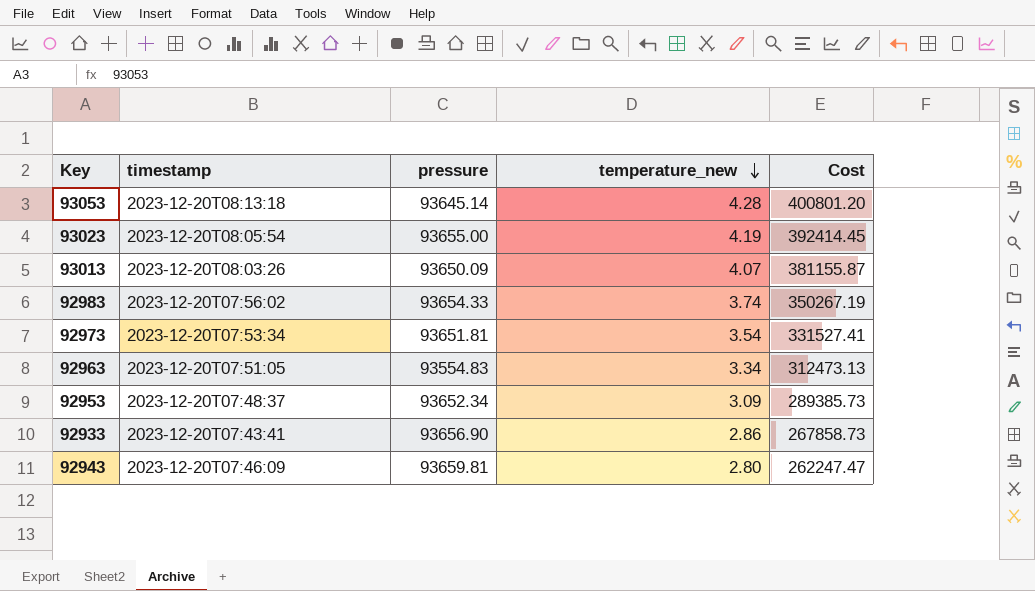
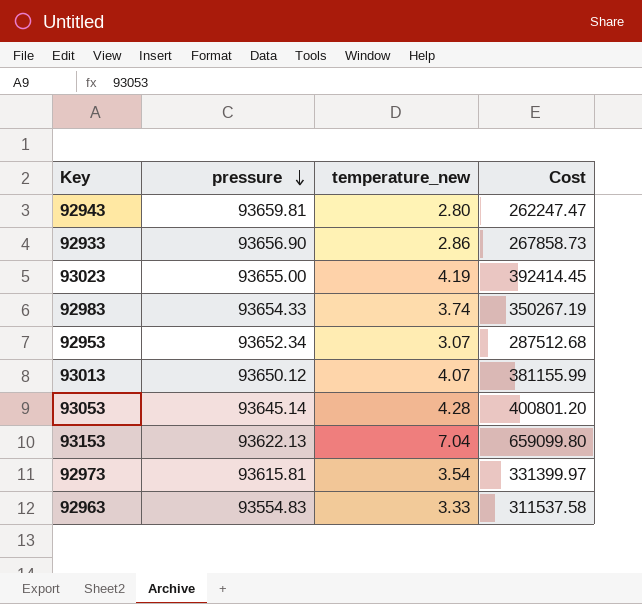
row order: temperature_new descending -> pressure descending
column timestamp | position: 2 -> none
92953 | temperature_new: 3.09 -> 3.07
92953 | Cost: 289385.73 -> 287512.68
93013 | pressure: 93650.09 -> 93650.12
93013 | Cost: 381155.87 -> 381155.99
row 93153: none -> 93622.13 | 7.04 | 659099.80
92973 | pressure: 93651.81 -> 93615.81
92973 | Cost: 331527.41 -> 331399.97
92963 | temperature_new: 3.34 -> 3.33
92963 | Cost: 312473.13 -> 311537.58

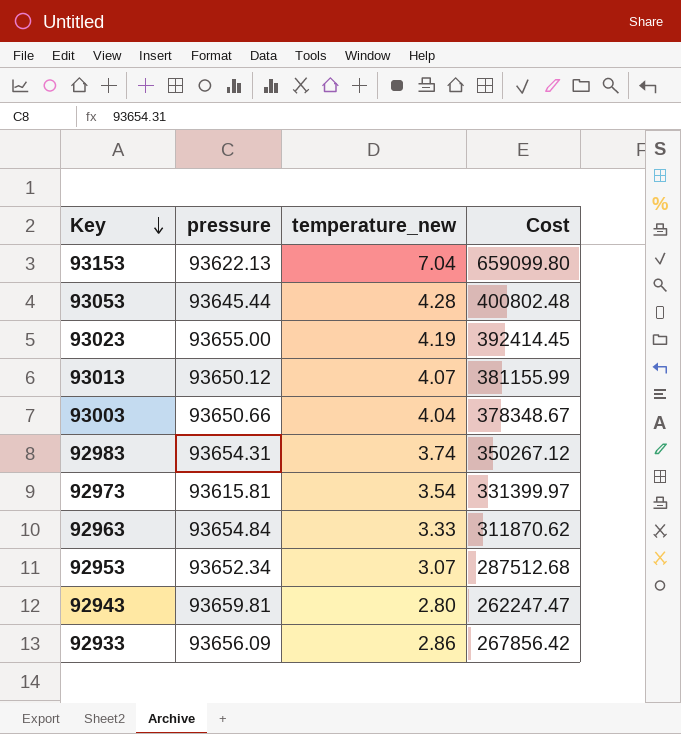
row order: pressure descending -> Key descending
93053 | pressure: 93645.14 -> 93645.44
93053 | Cost: 400801.20 -> 400802.48
row 93003: none -> 93650.66 | 4.04 | 378348.67
92983 | pressure: 93654.33 -> 93654.31
92983 | Cost: 350267.19 -> 350267.12
92963 | pressure: 93554.83 -> 93654.84
92963 | Cost: 311537.58 -> 311870.62
92933 | pressure: 93656.90 -> 93656.09
92933 | Cost: 267858.73 -> 267856.42

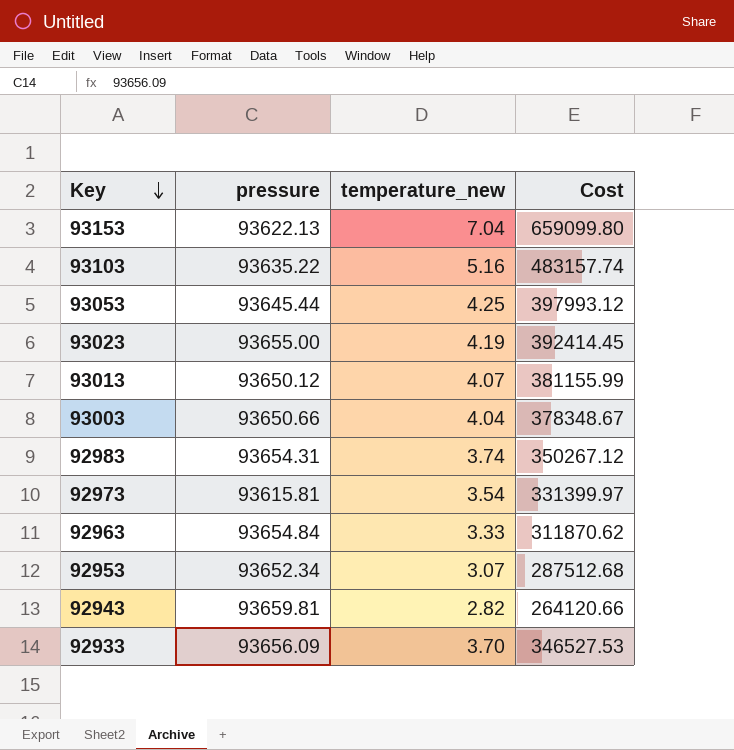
row 93103: none -> 93635.22 | 5.16 | 483157.74
93053 | temperature_new: 4.28 -> 4.25
93053 | Cost: 400802.48 -> 397993.12
92943 | temperature_new: 2.80 -> 2.82
92943 | Cost: 262247.47 -> 264120.66
92933 | temperature_new: 2.86 -> 3.70
92933 | Cost: 267856.42 -> 346527.53

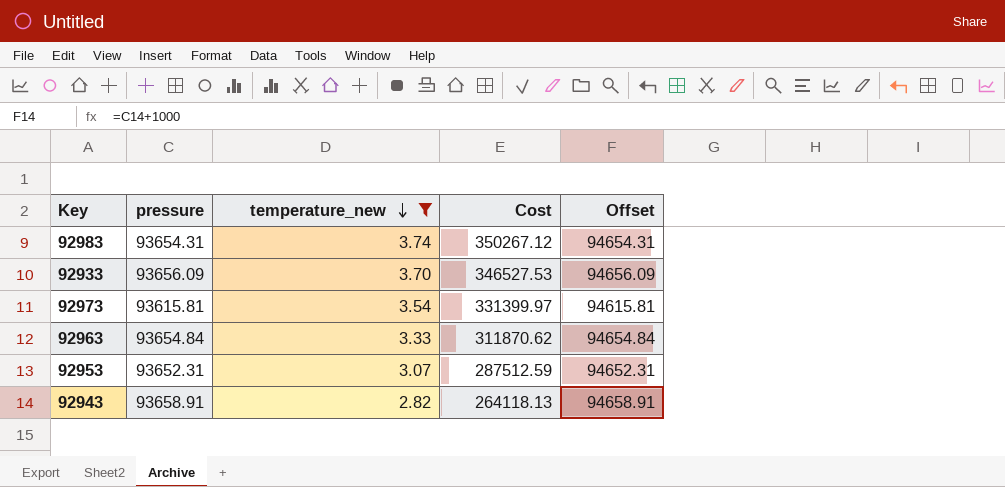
filter: none -> temperature_new <= 3.74
row order: Key descending -> temperature_new descending
column Offset | formula: none -> [pressure] + 1000
92953 | pressure: 93652.34 -> 93652.31
92953 | Cost: 287512.68 -> 287512.59
92943 | pressure: 93659.81 -> 93658.91
92943 | Cost: 264120.66 -> 264118.13

